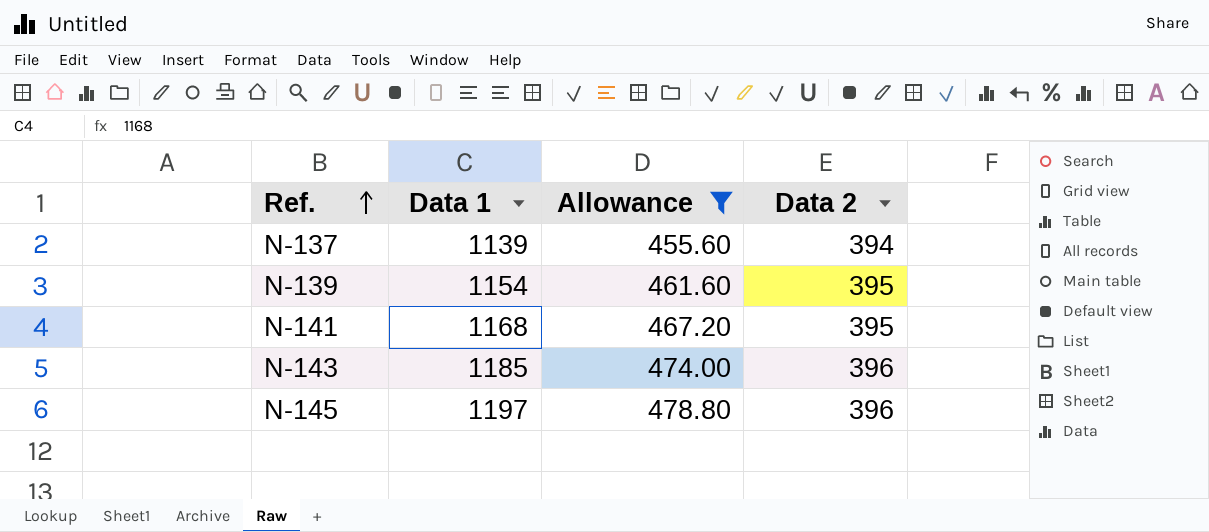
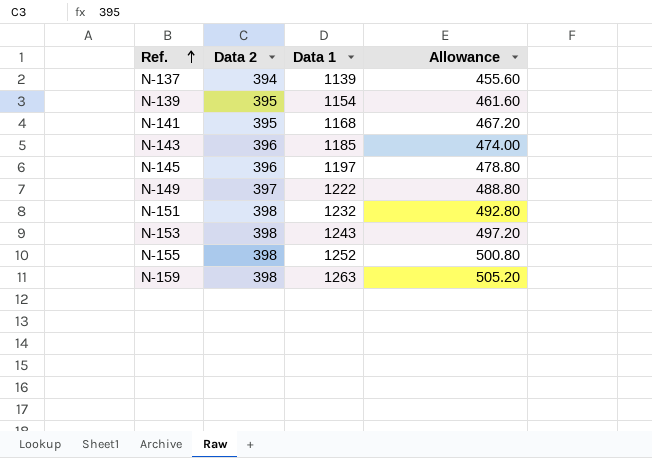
filter: Allowance <= 478.80 -> none
column Data 2 | position: 4 -> 2

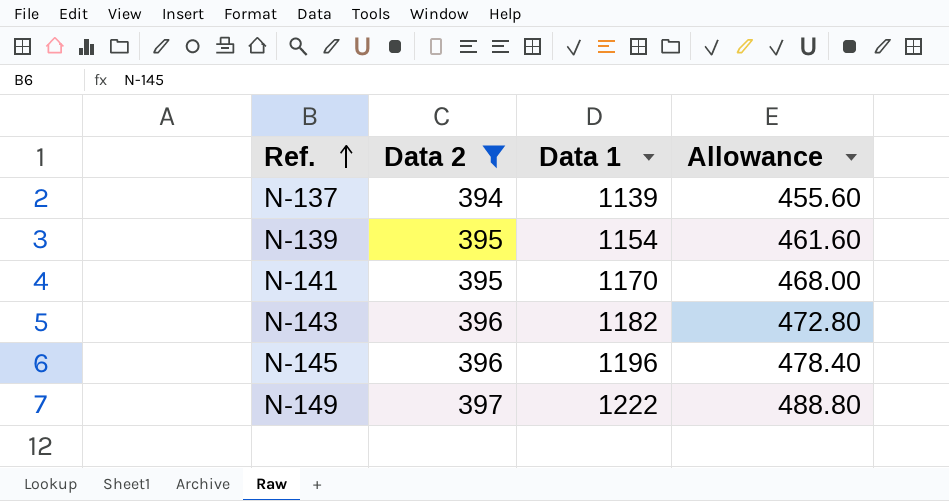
filter: none -> Data 2 != 398
N-141 | Data 1: 1168 -> 1170
N-141 | Allowance: 467.20 -> 468.00
N-143 | Data 1: 1185 -> 1182
N-143 | Allowance: 474.00 -> 472.80
N-145 | Data 1: 1197 -> 1196
N-145 | Allowance: 478.80 -> 478.40

